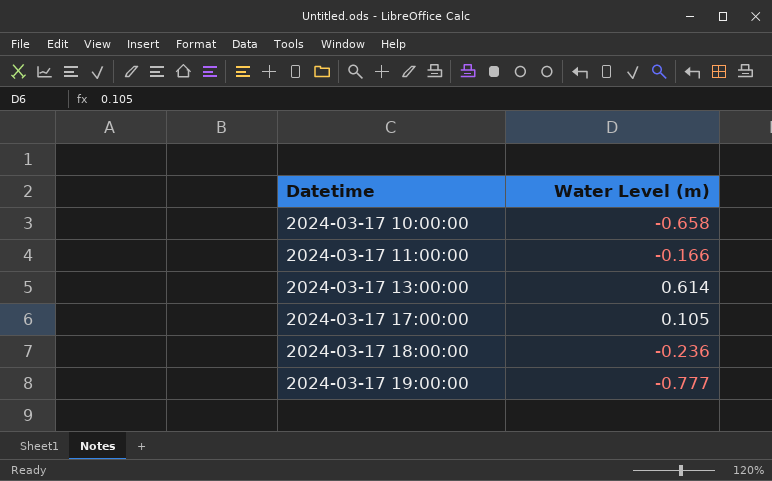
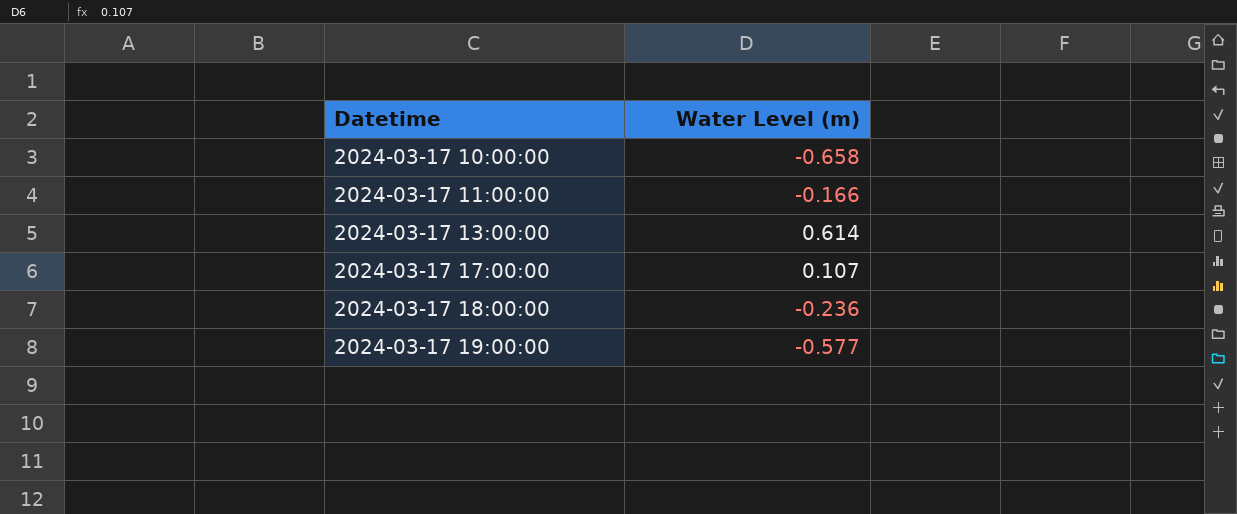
2024-03-17 17:00:00 | Water Level (m): 0.105 -> 0.107
2024-03-17 19:00:00 | Water Level (m): -0.777 -> -0.577

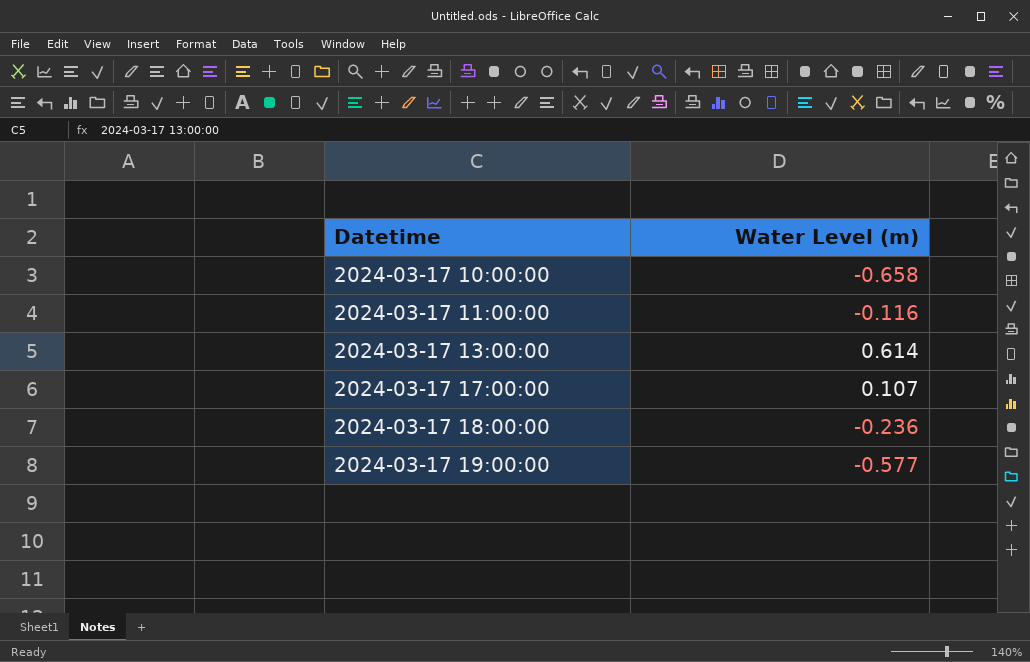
2024-03-17 11:00:00 | Water Level (m): -0.166 -> -0.116

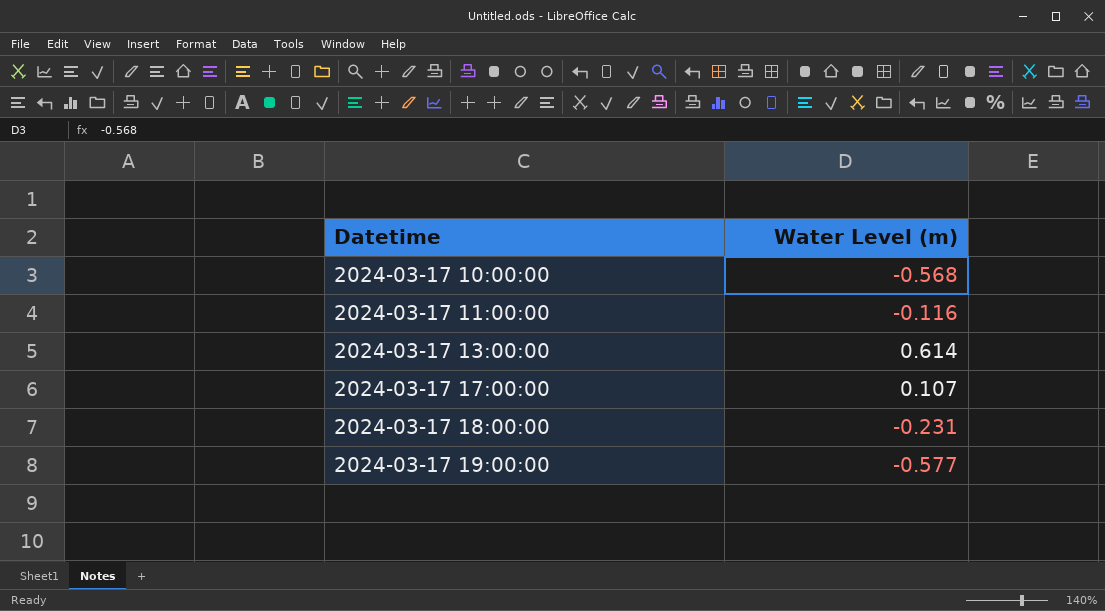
2024-03-17 10:00:00 | Water Level (m): -0.658 -> -0.568
2024-03-17 18:00:00 | Water Level (m): -0.236 -> -0.231

